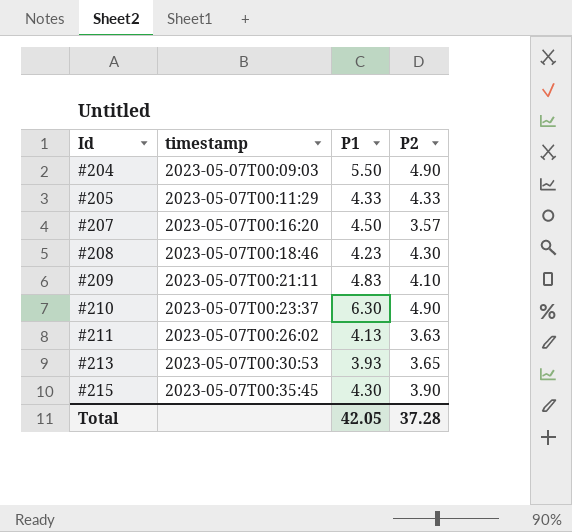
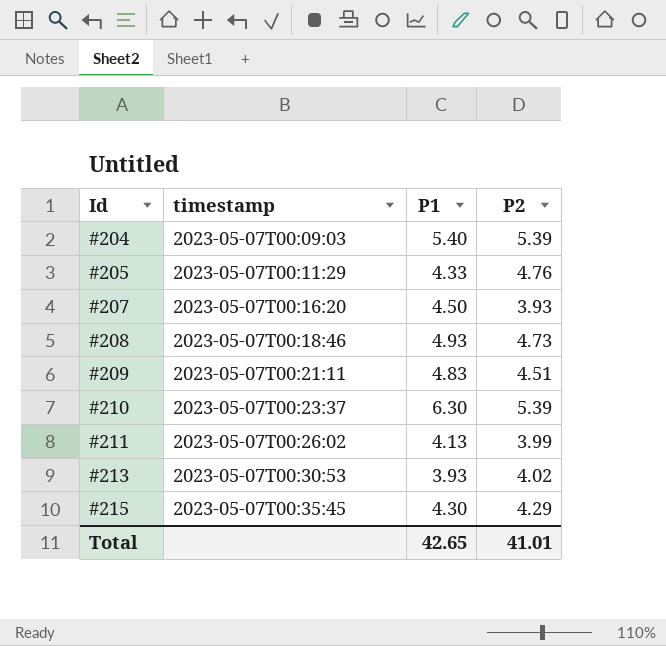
#204 | P1: 5.50 -> 5.40
#204 | P2: 4.90 -> 5.39
#205 | P2: 4.33 -> 4.76
#207 | P2: 3.57 -> 3.93
#208 | P1: 4.23 -> 4.93
#208 | P2: 4.30 -> 4.73
#209 | P2: 4.10 -> 4.51
#210 | P2: 4.90 -> 5.39
#211 | P2: 3.63 -> 3.99
#213 | P2: 3.65 -> 4.02
#215 | P2: 3.90 -> 4.29
Total | P1: 42.05 -> 42.65
Total | P2: 37.28 -> 41.01

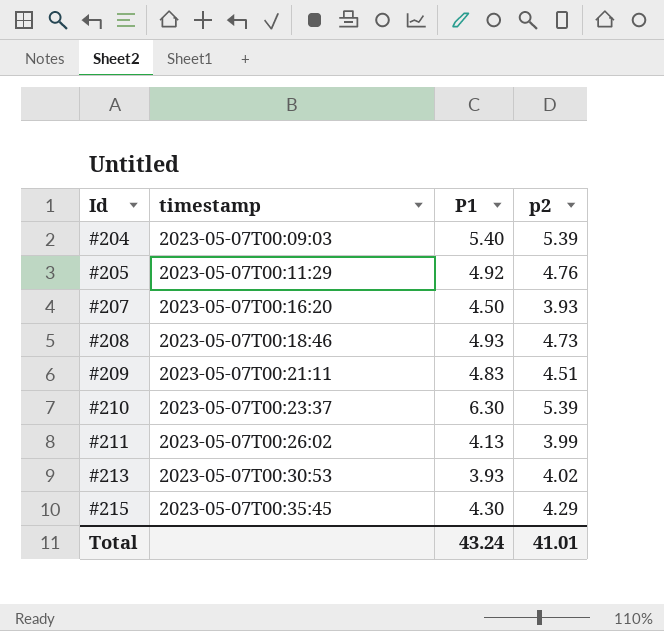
column name: P2 -> p2
#205 | P1: 4.33 -> 4.92
Total | P1: 42.65 -> 43.24

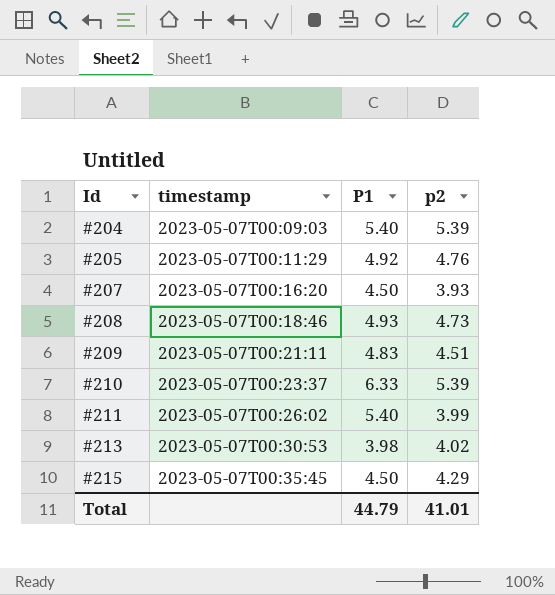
#210 | P1: 6.30 -> 6.33
#211 | P1: 4.13 -> 5.40
#213 | P1: 3.93 -> 3.98
#215 | P1: 4.30 -> 4.50
Total | P1: 43.24 -> 44.79

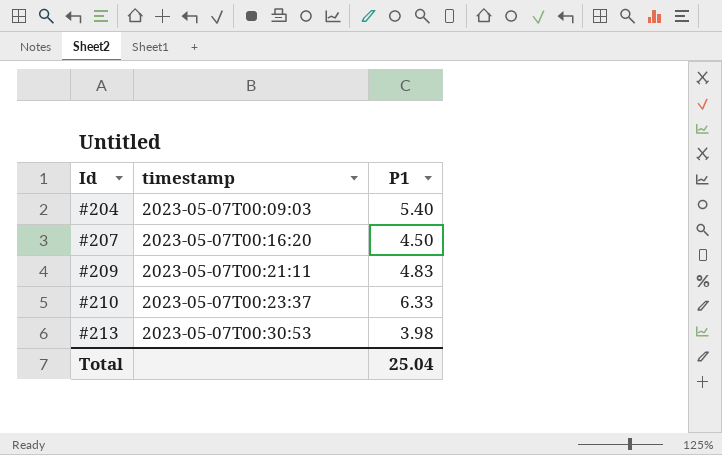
column p2 | position: 4 -> none
row #205: 2023-05-07T00:11:29 | 4.92 | 4.76 -> none
row #208: 2023-05-07T00:18:46 | 4.93 | 4.73 -> none
row #211: 2023-05-07T00:26:02 | 5.40 | 3.99 -> none
row #215: 2023-05-07T00:35:45 | 4.50 | 4.29 -> none
Total | P1: 44.79 -> 25.04

